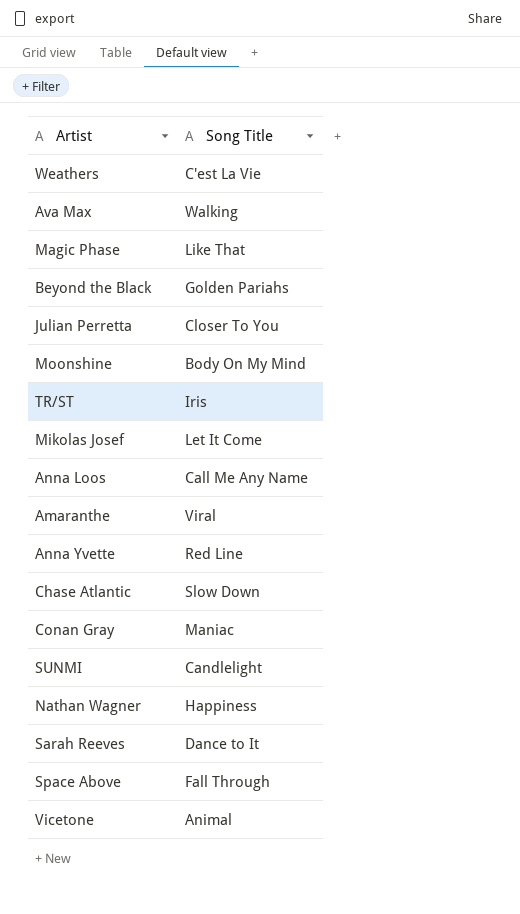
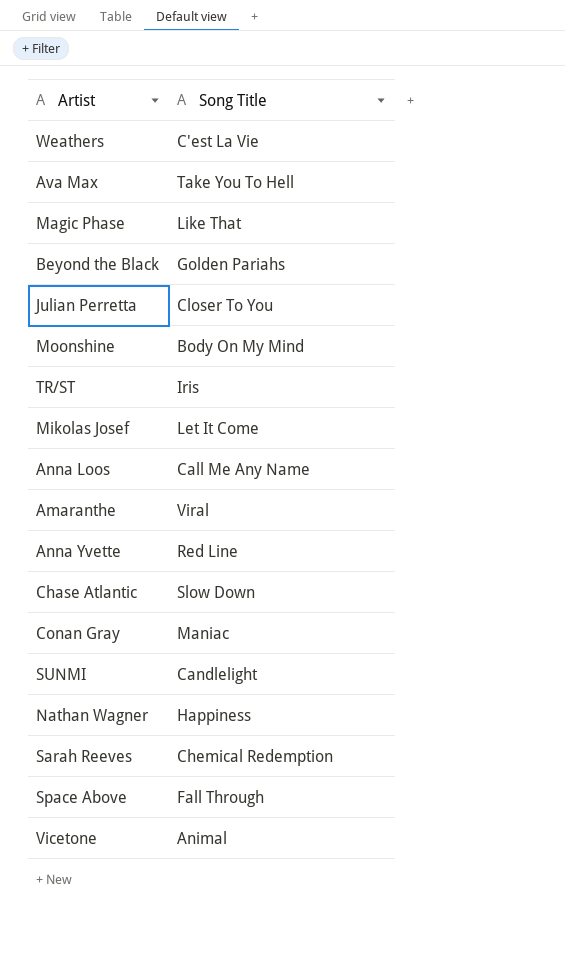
Ava Max | Song Title: Walking -> Take You To Hell
Sarah Reeves | Song Title: Dance to It -> Chemical Redemption

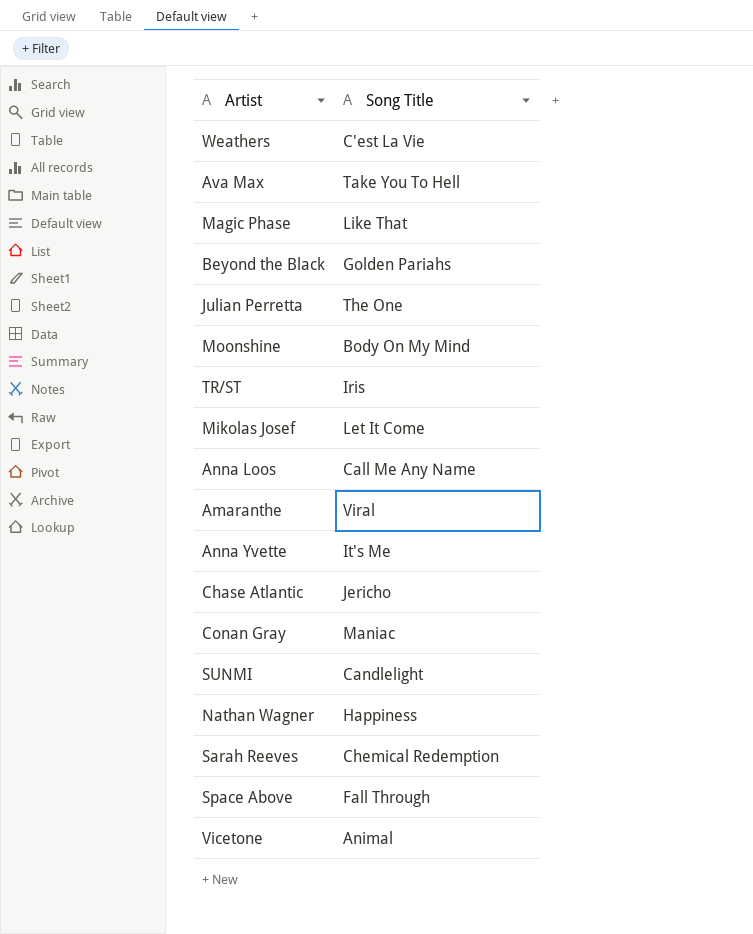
Julian Perretta | Song Title: Closer To You -> The One
Anna Yvette | Song Title: Red Line -> It's Me
Chase Atlantic | Song Title: Slow Down -> Jericho

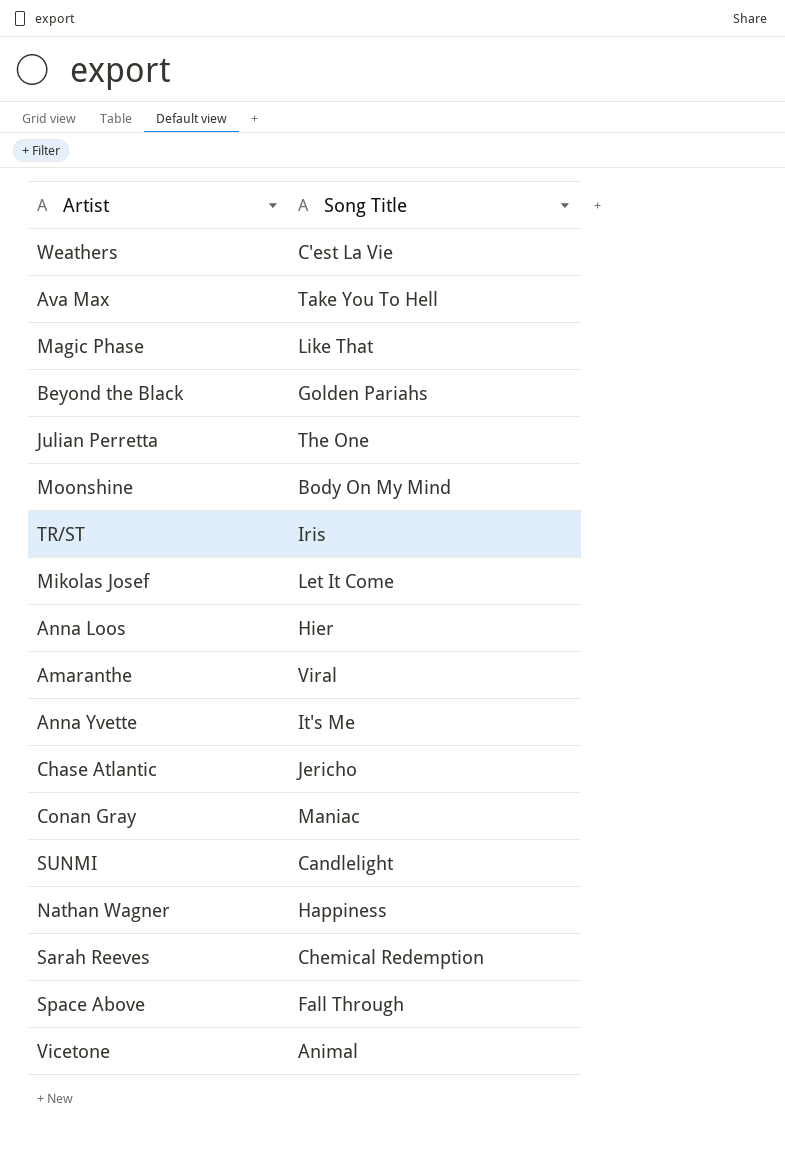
Anna Loos | Song Title: Call Me Any Name -> Hier

